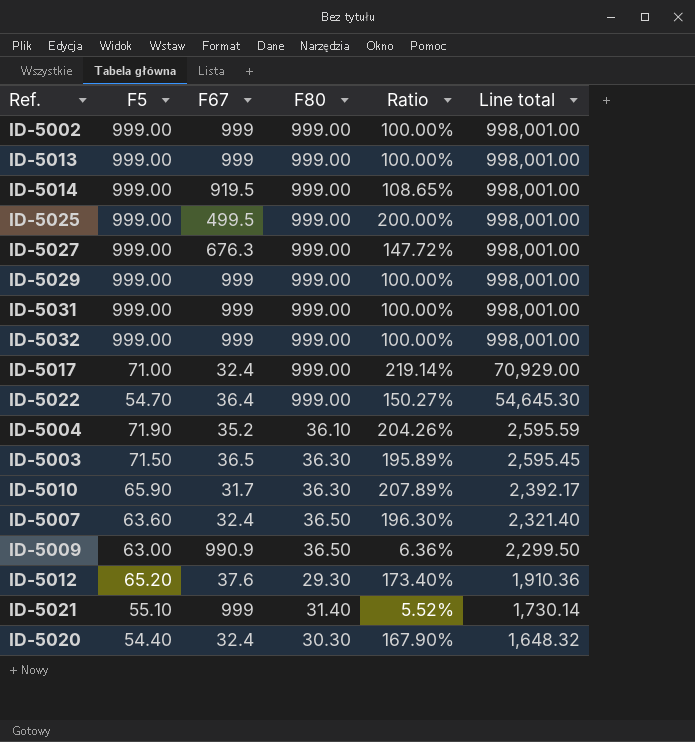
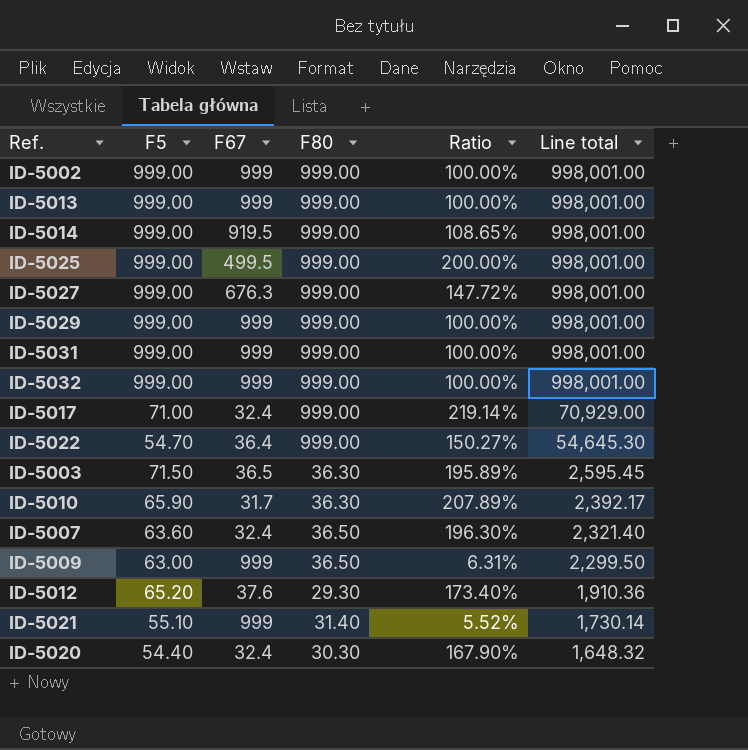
row ID-5004: 71.90 | 35.2 | 36.10 | 204.26% | 2,595.59 -> none
ID-5009 | F67: 990.9 -> 999
ID-5009 | Ratio: 6.36% -> 6.31%

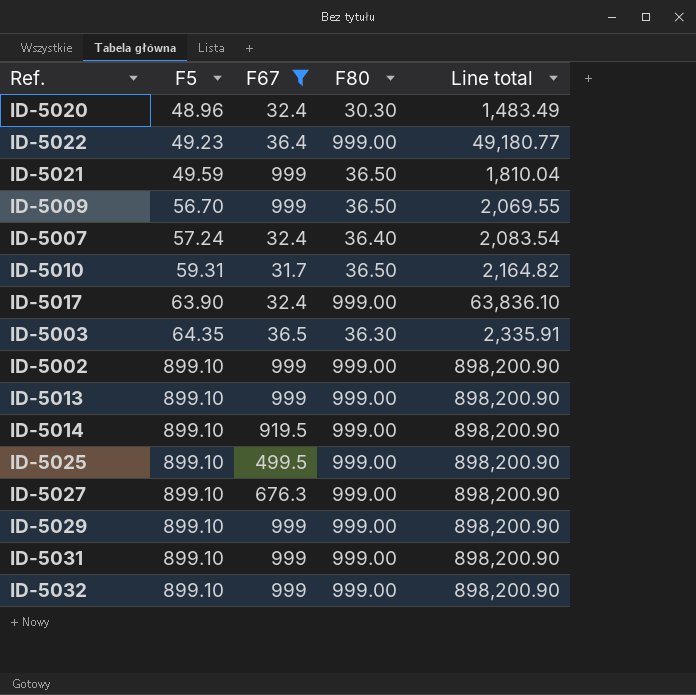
filter: none -> F67 != 37.6
row order: Line total descending -> F5 ascending
column Ratio | formula: [F5] / [F67] -> none
ID-5020 | F5: 54.40 -> 48.96
ID-5020 | Line total: 1,648.32 -> 1,483.49
ID-5022 | F5: 54.70 -> 49.23
ID-5022 | Line total: 54,645.30 -> 49,180.77
ID-5021 | F5: 55.10 -> 49.59
ID-5021 | F80: 31.40 -> 36.50
ID-5021 | Line total: 1,730.14 -> 1,810.04
ID-5009 | F5: 63.00 -> 56.70
ID-5009 | Line total: 2,299.50 -> 2,069.55
ID-5007 | F5: 63.60 -> 57.24
ID-5007 | F80: 36.50 -> 36.40
ID-5007 | Line total: 2,321.40 -> 2,083.54
ID-5010 | F5: 65.90 -> 59.31
ID-5010 | F80: 36.30 -> 36.50
ID-5010 | Line total: 2,392.17 -> 2,164.82
ID-5017 | F5: 71.00 -> 63.90
ID-5017 | Line total: 70,929.00 -> 63,836.10
ID-5003 | F5: 71.50 -> 64.35
ID-5003 | Line total: 2,595.45 -> 2,335.91
ID-5002 | F5: 999.00 -> 899.10
ID-5002 | Line total: 998,001.00 -> 898,200.90
ID-5013 | F5: 999.00 -> 899.10
ID-5013 | Line total: 998,001.00 -> 898,200.90
ID-5014 | F5: 999.00 -> 899.10
ID-5014 | Line total: 998,001.00 -> 898,200.90
ID-5025 | F5: 999.00 -> 899.10
ID-5025 | Line total: 998,001.00 -> 898,200.90
ID-5027 | F5: 999.00 -> 899.10
ID-5027 | Line total: 998,001.00 -> 898,200.90
ID-5029 | F5: 999.00 -> 899.10
ID-5029 | Line total: 998,001.00 -> 898,200.90
ID-5031 | F5: 999.00 -> 899.10
ID-5031 | Line total: 998,001.00 -> 898,200.90
ID-5032 | F5: 999.00 -> 899.10
ID-5032 | Line total: 998,001.00 -> 898,200.90

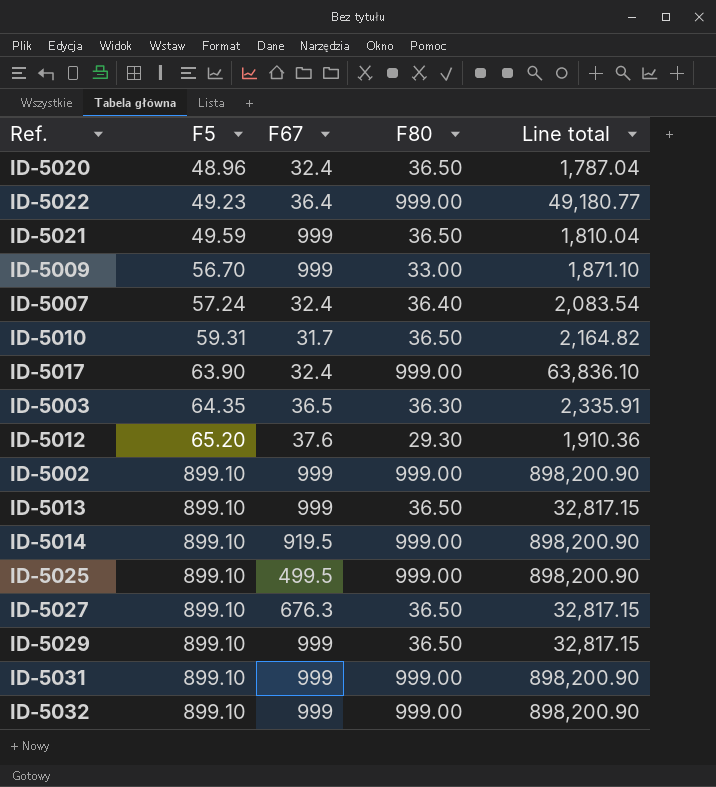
filter: F67 != 37.6 -> none
ID-5020 | F80: 30.30 -> 36.50
ID-5020 | Line total: 1,483.49 -> 1,787.04
ID-5009 | F80: 36.50 -> 33.00
ID-5009 | Line total: 2,069.55 -> 1,871.10
ID-5013 | F80: 999.00 -> 36.50
ID-5013 | Line total: 898,200.90 -> 32,817.15
ID-5027 | F80: 999.00 -> 36.50
ID-5027 | Line total: 898,200.90 -> 32,817.15
ID-5029 | F80: 999.00 -> 36.50
ID-5029 | Line total: 898,200.90 -> 32,817.15

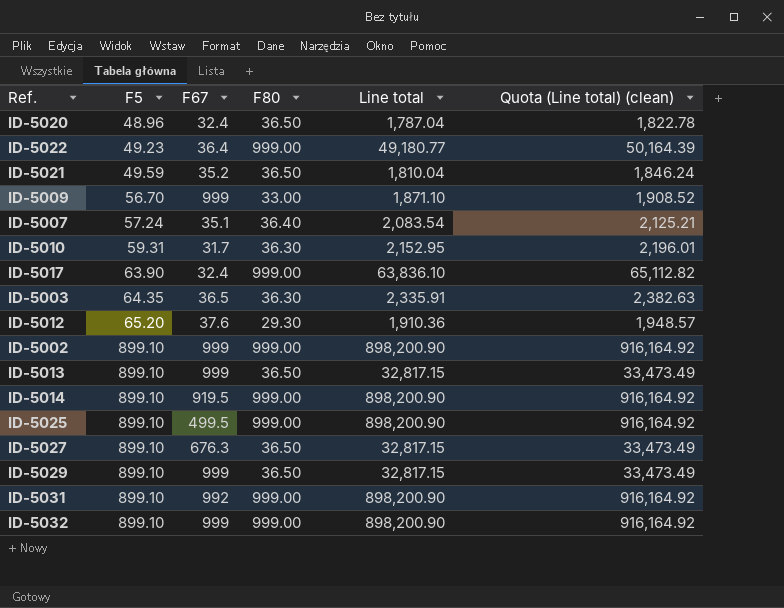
column Quota (Line total) (clean) | formula: none -> [Line total] * 1.02
ID-5021 | F67: 999 -> 35.2
ID-5007 | F67: 32.4 -> 35.1
ID-5010 | F80: 36.50 -> 36.30
ID-5010 | Line total: 2,164.82 -> 2,152.95
ID-5031 | F67: 999 -> 992

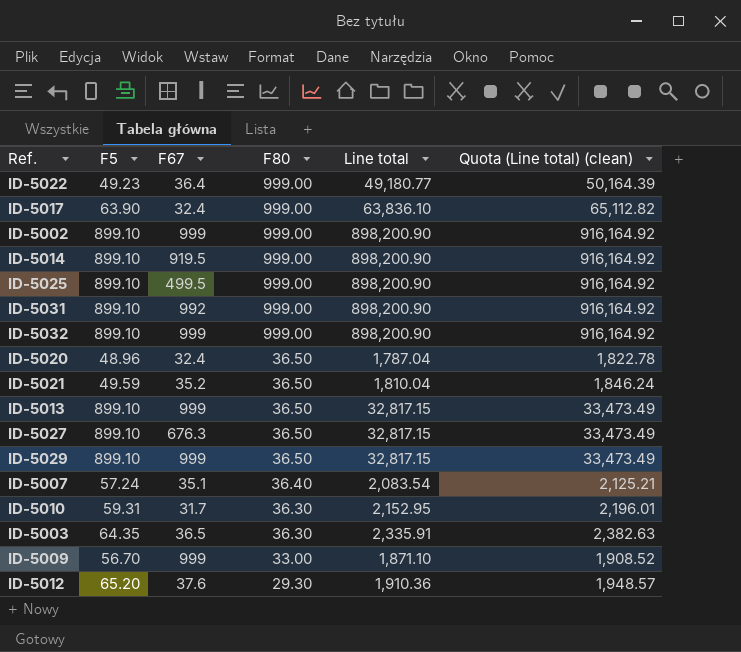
row order: F5 ascending -> F80 descending

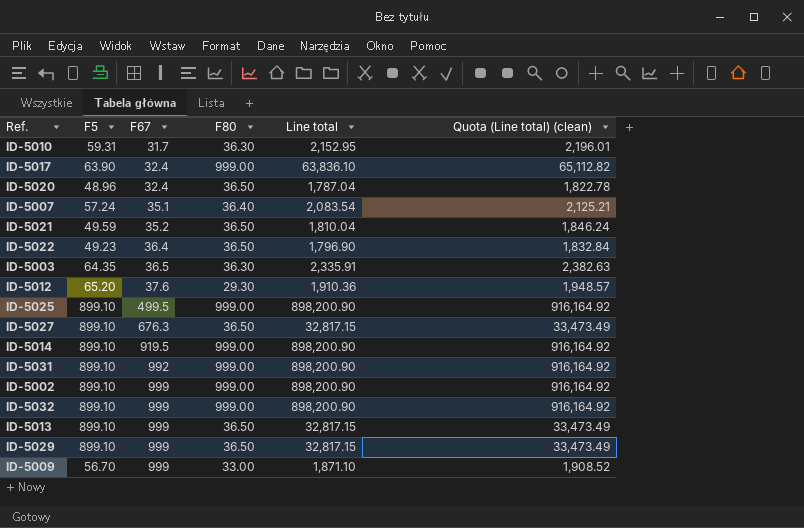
row order: F80 descending -> F67 ascending
ID-5022 | F80: 999.00 -> 36.50
ID-5022 | Line total: 49,180.77 -> 1,796.90
ID-5022 | Quota (Line total) (clean): 50,164.39 -> 1,832.84

